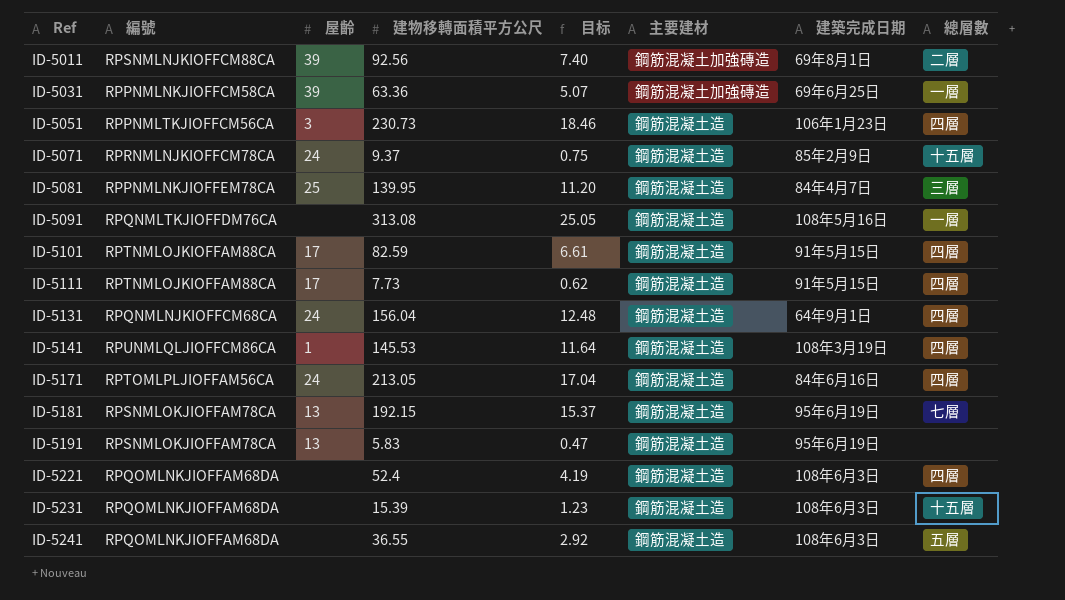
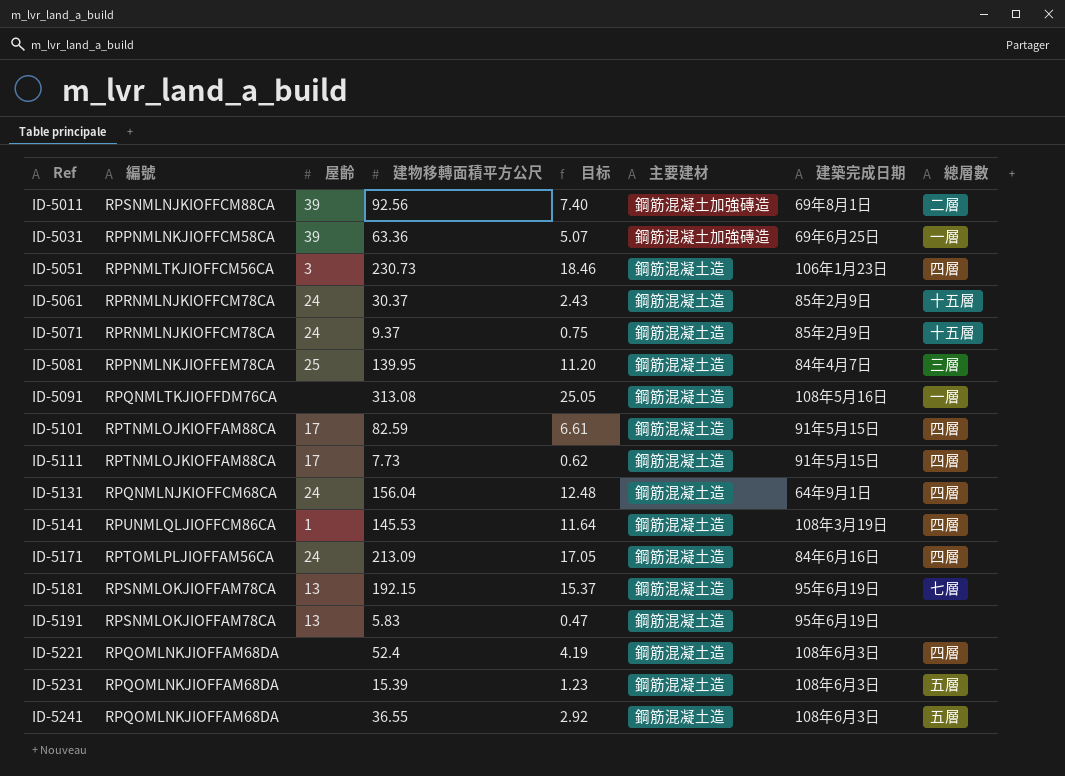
row ID-5061: none -> RPRNMLNJKIOFFCM78CA | 24 | 30.37 | 2.43 | 鋼筋混凝土造 | 85年2月9日 | 十五層
ID-5171 | 建物移轉面積平方公尺: 213.05 -> 213.09
ID-5171 | 目标: 17.04 -> 17.05
ID-5231 | 總層數: 十五層 -> 五層

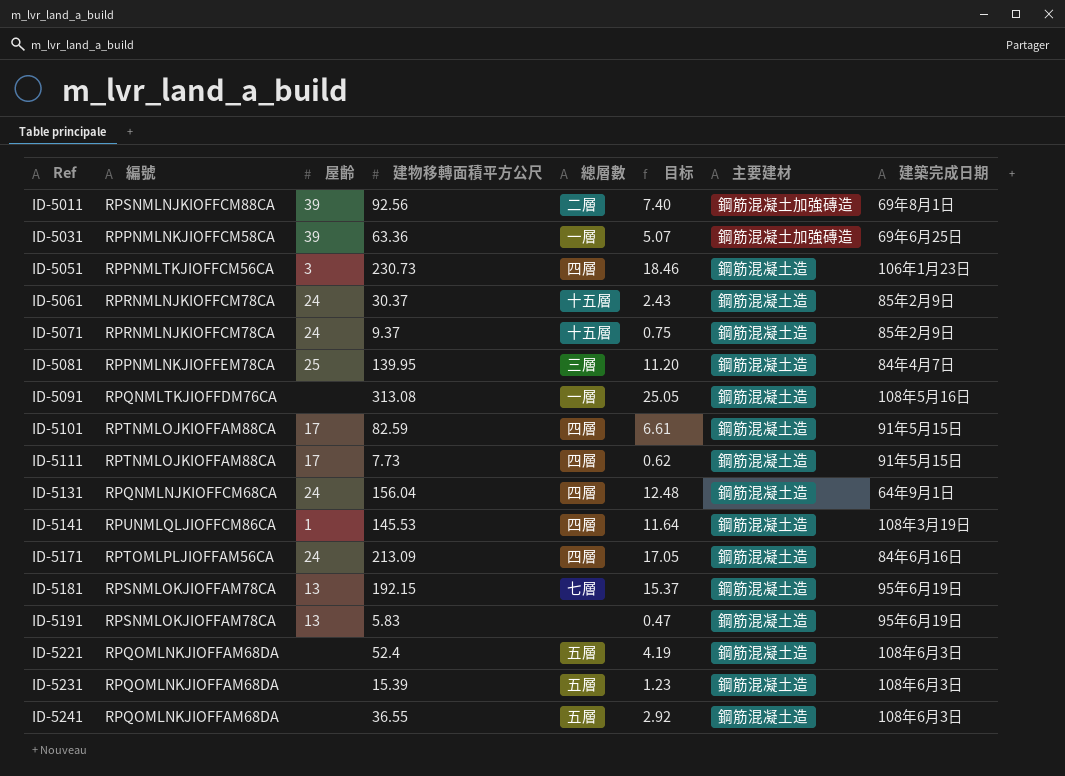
column 總層數 | position: 8 -> 5
ID-5221 | 總層數: 四層 -> 五層

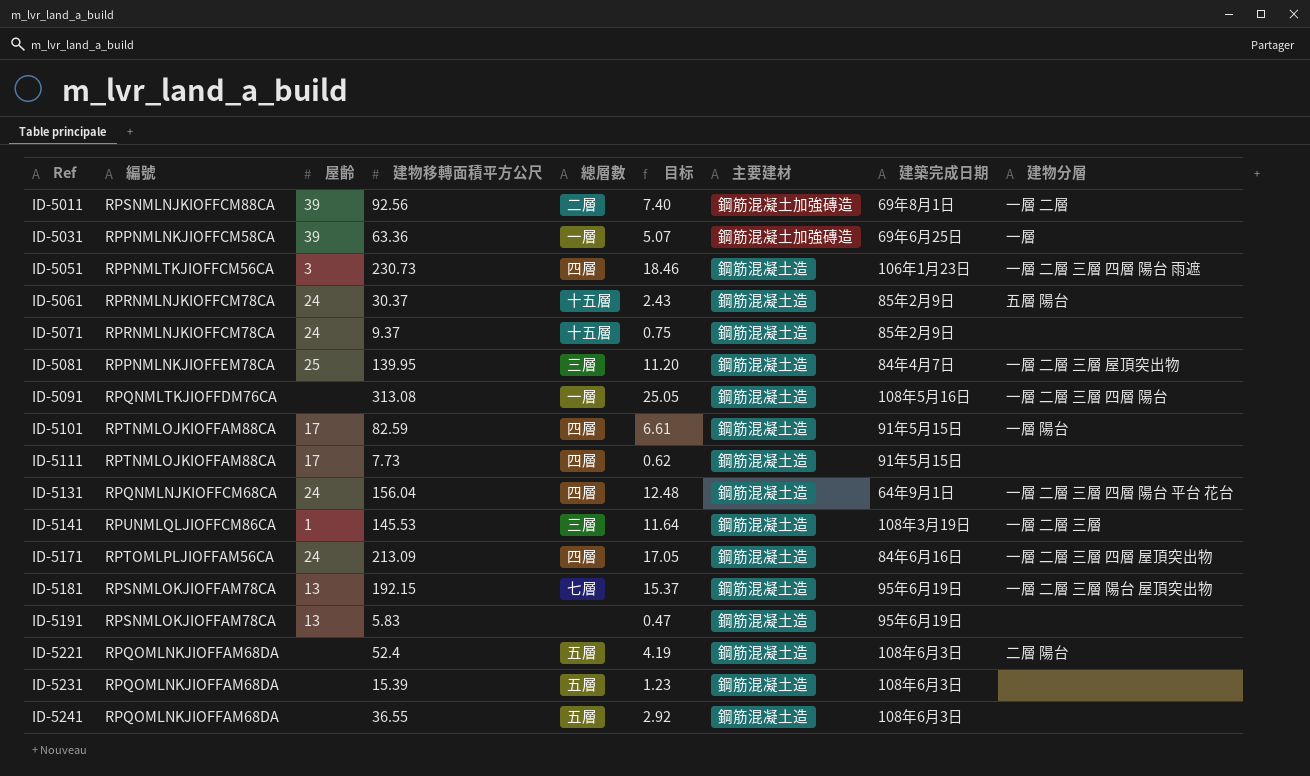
column 建物分層 | position: none -> 9
ID-5141 | 總層數: 四層 -> 三層

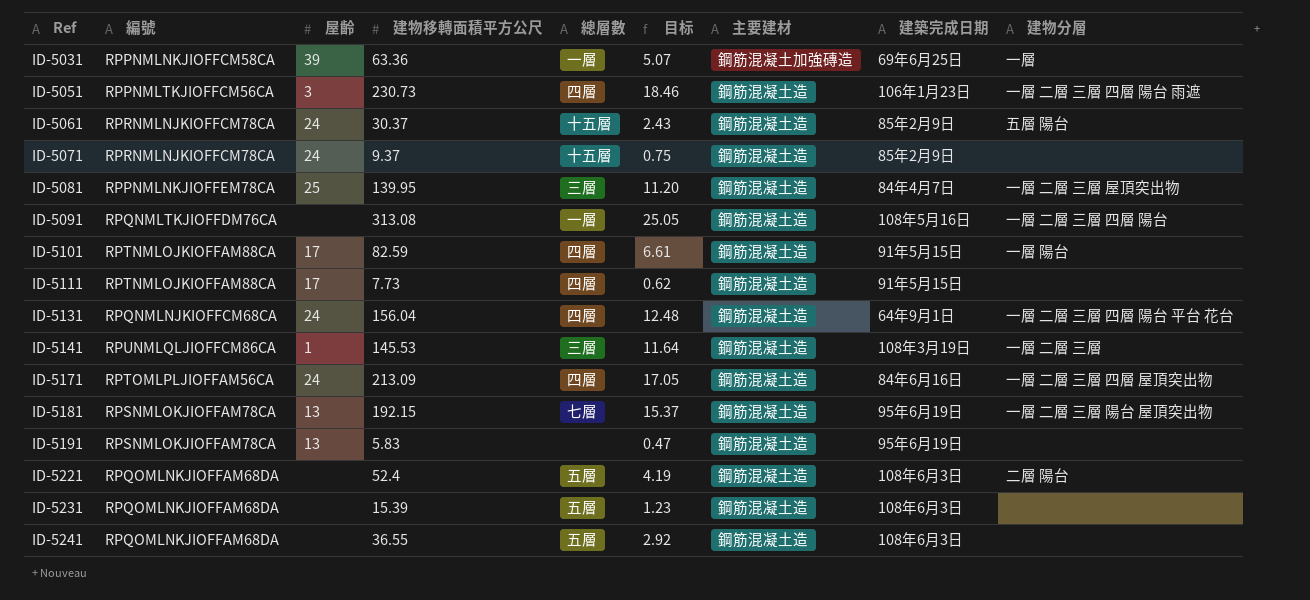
row ID-5011: RPSNMLNJKIOFFCM88CA | 39 | 92.56 | 二層 | 7.40 | 鋼筋混凝土加強磚造 | 69年8月1日 | 一層 二層 -> none

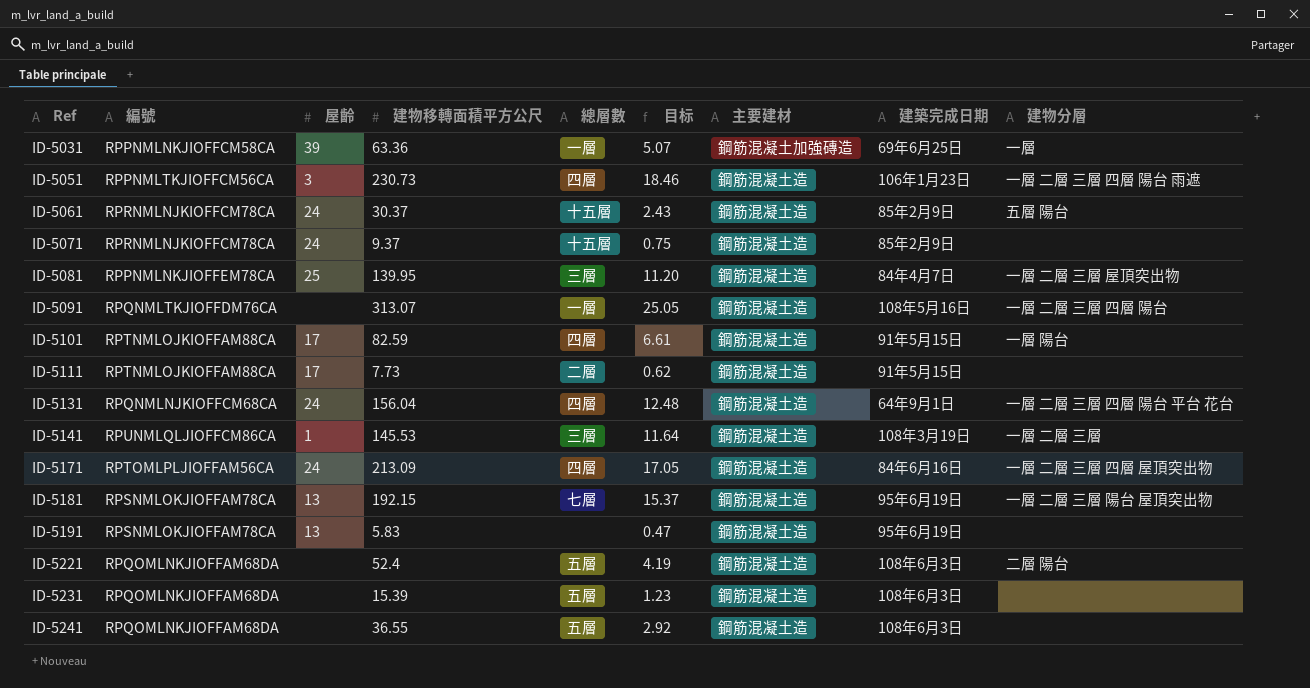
ID-5091 | 建物移轉面積平方公尺: 313.08 -> 313.07
ID-5111 | 總層數: 四層 -> 二層

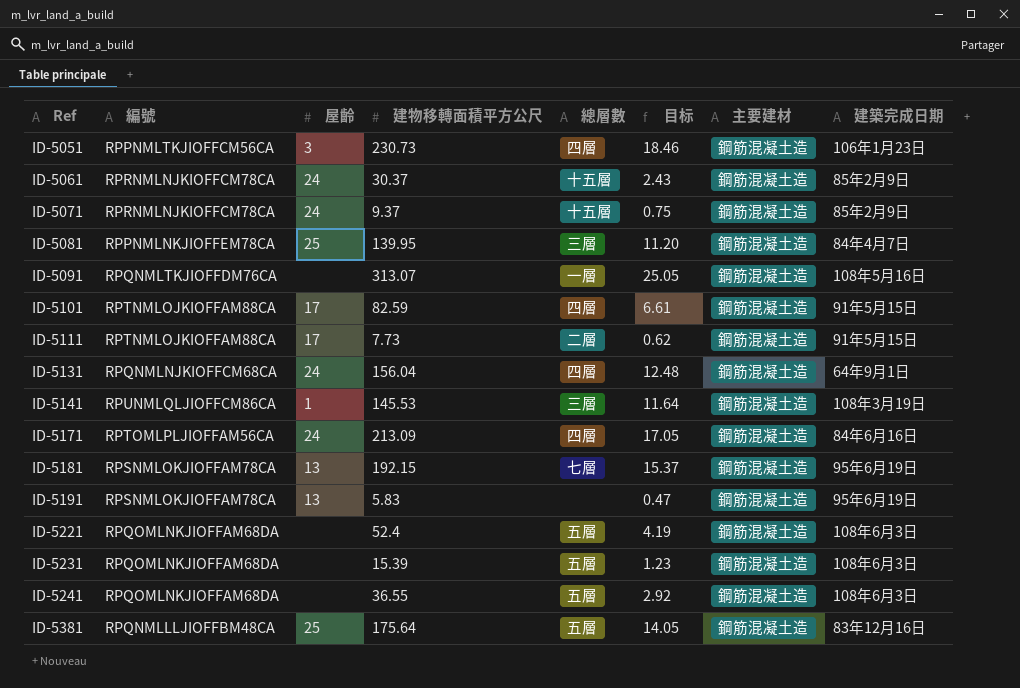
column 建物分層 | position: 9 -> none
row ID-5031: RPPNMLNKJIOFFCM58CA | 39 | 63.36 | 一層 | 5.07 | 鋼筋混凝土加強磚造 | 69年6月25日 | 一層 -> none
row ID-5381: none -> RPQNMLLLJIOFFBM48CA | 25 | 175.64 | 五層 | 14.05 | 鋼筋混凝土造 | 83年12月16日

